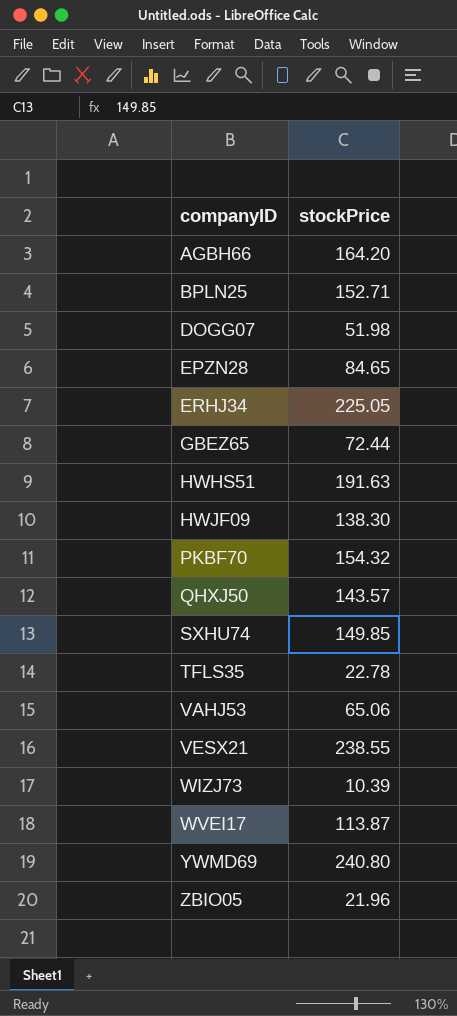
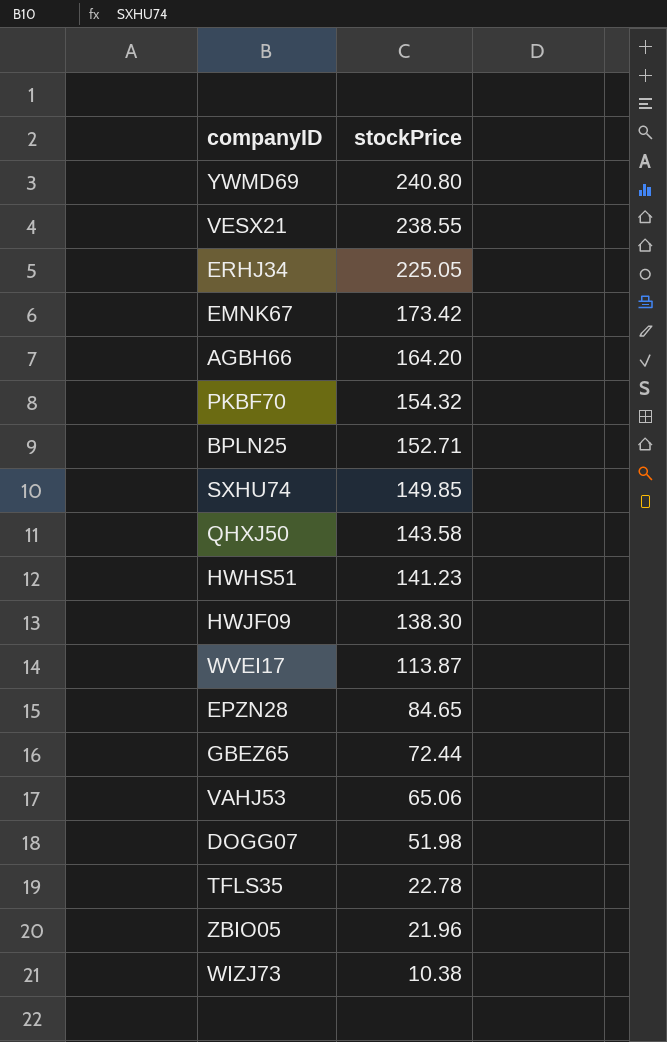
row order: companyID ascending -> stockPrice descending
row EMNK67: none -> 173.42
QHXJ50 | stockPrice: 143.57 -> 143.58
HWHS51 | stockPrice: 191.63 -> 141.23
WIZJ73 | stockPrice: 10.39 -> 10.38

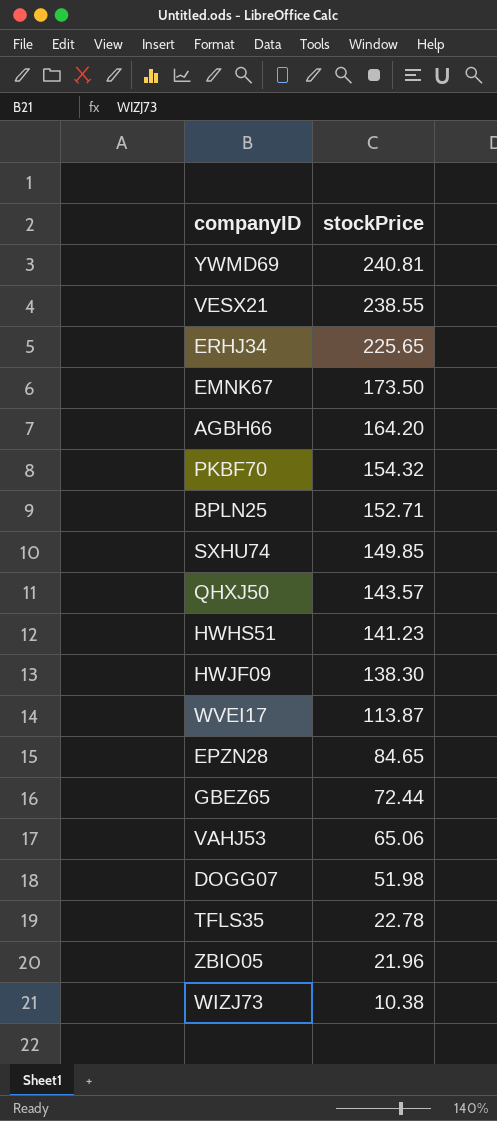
YWMD69 | stockPrice: 240.80 -> 240.81
ERHJ34 | stockPrice: 225.05 -> 225.65
EMNK67 | stockPrice: 173.42 -> 173.50
QHXJ50 | stockPrice: 143.58 -> 143.57

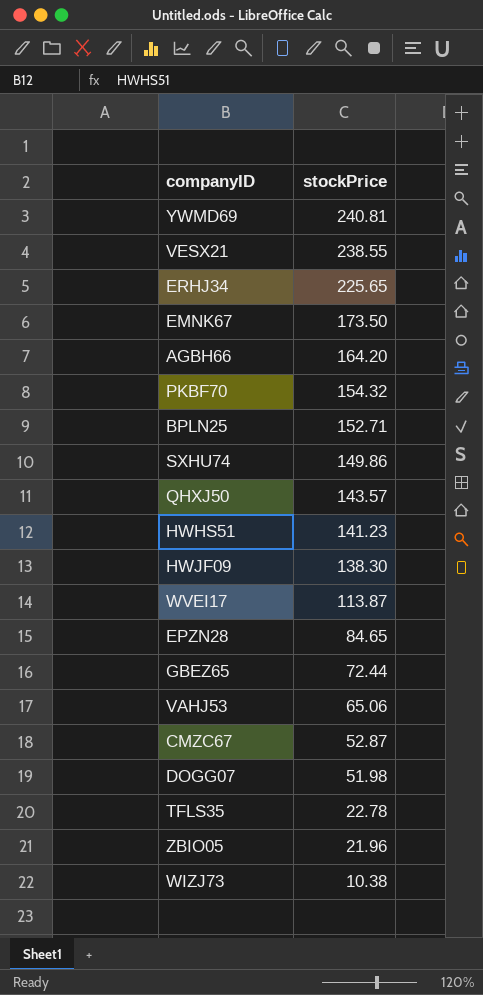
SXHU74 | stockPrice: 149.85 -> 149.86
row CMZC67: none -> 52.87

